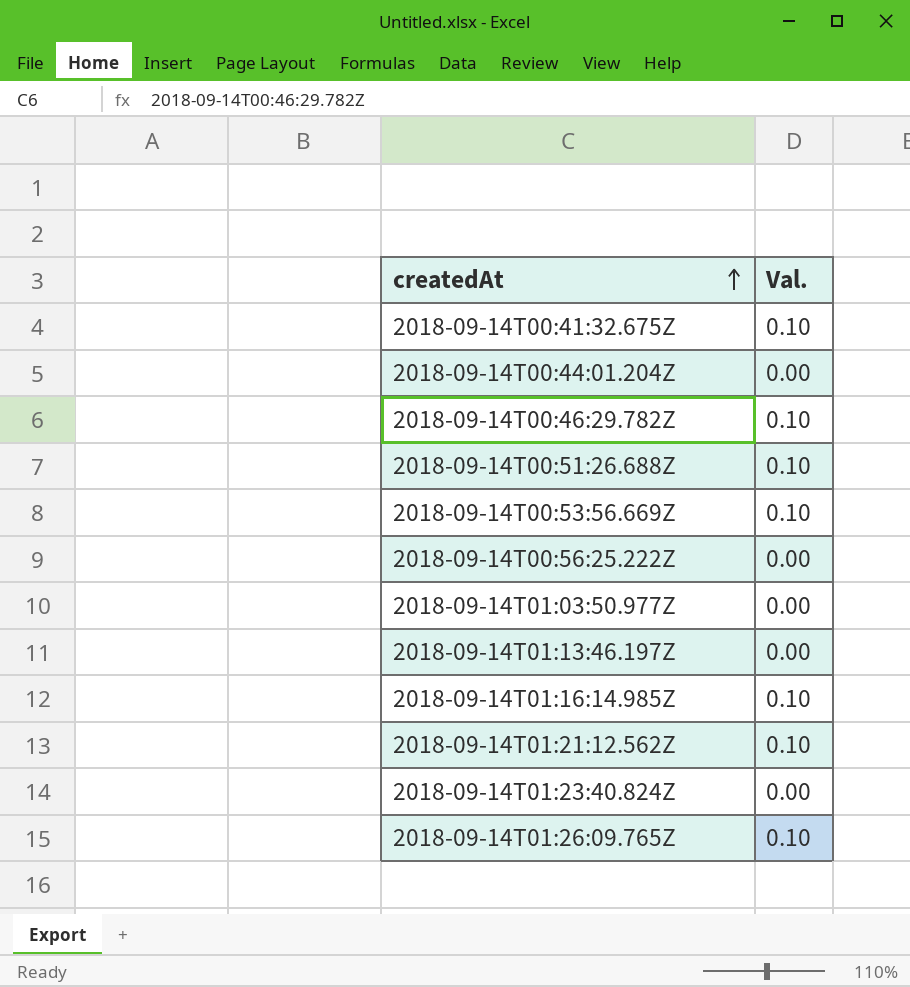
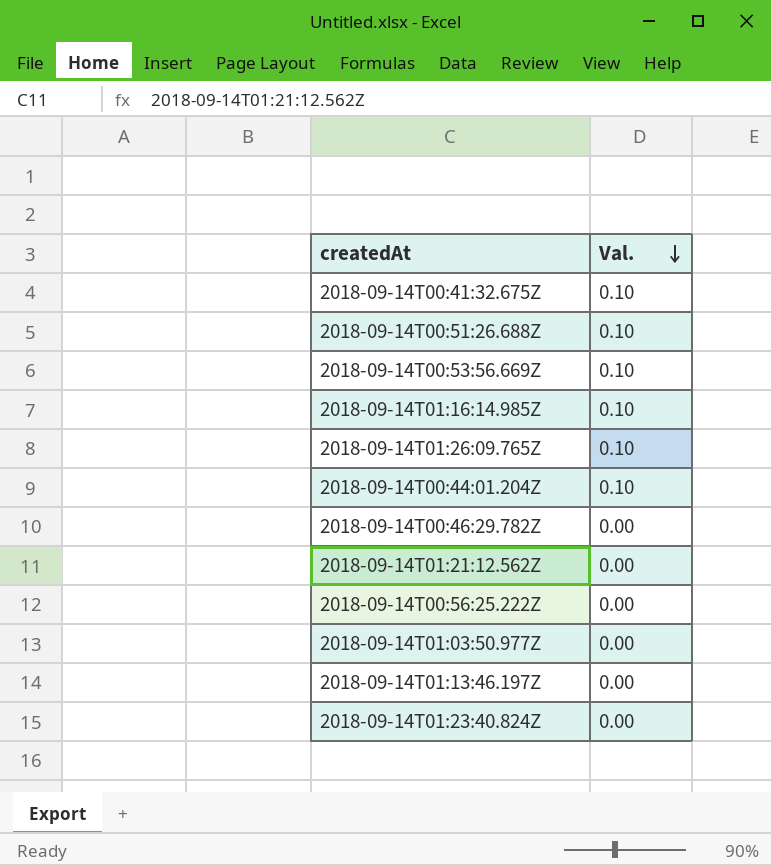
row order: createdAt ascending -> Val. descending
2018-09-14T00:44:01.204Z | Val.: 0.00 -> 0.10
2018-09-14T00:46:29.782Z | Val.: 0.10 -> 0.00
2018-09-14T01:21:12.562Z | Val.: 0.10 -> 0.00

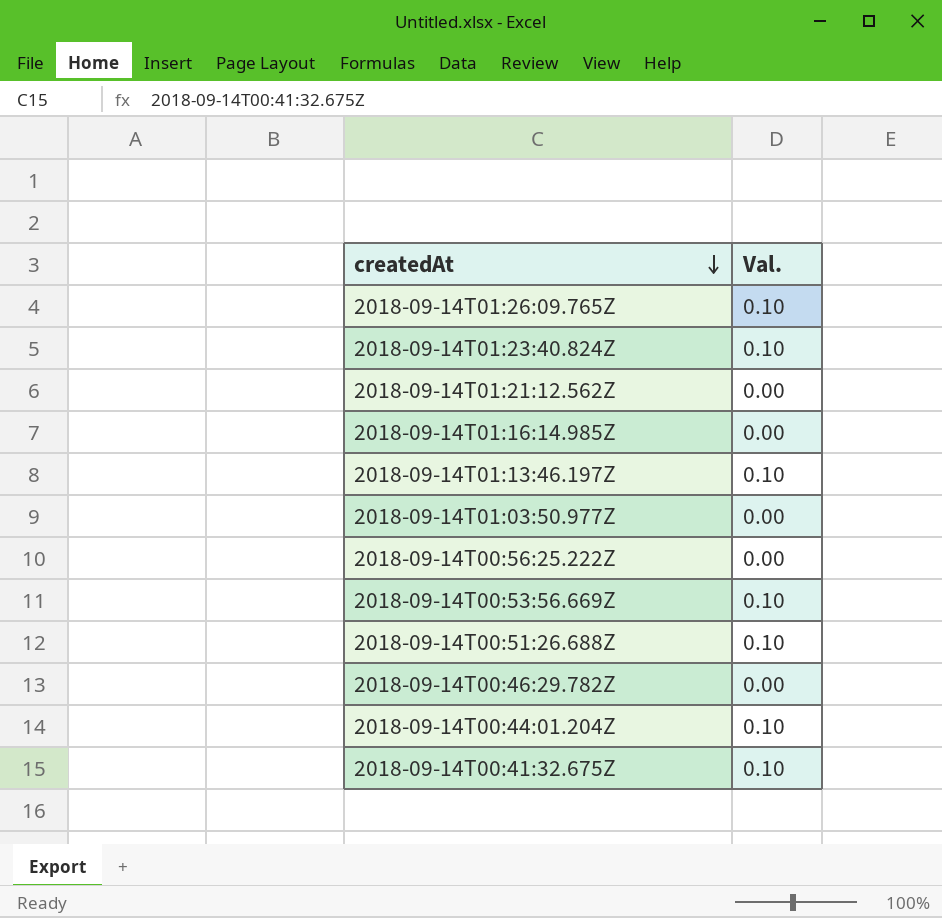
row order: Val. descending -> createdAt descending
2018-09-14T01:23:40.824Z | Val.: 0.00 -> 0.10
2018-09-14T01:16:14.985Z | Val.: 0.10 -> 0.00
2018-09-14T01:13:46.197Z | Val.: 0.00 -> 0.10

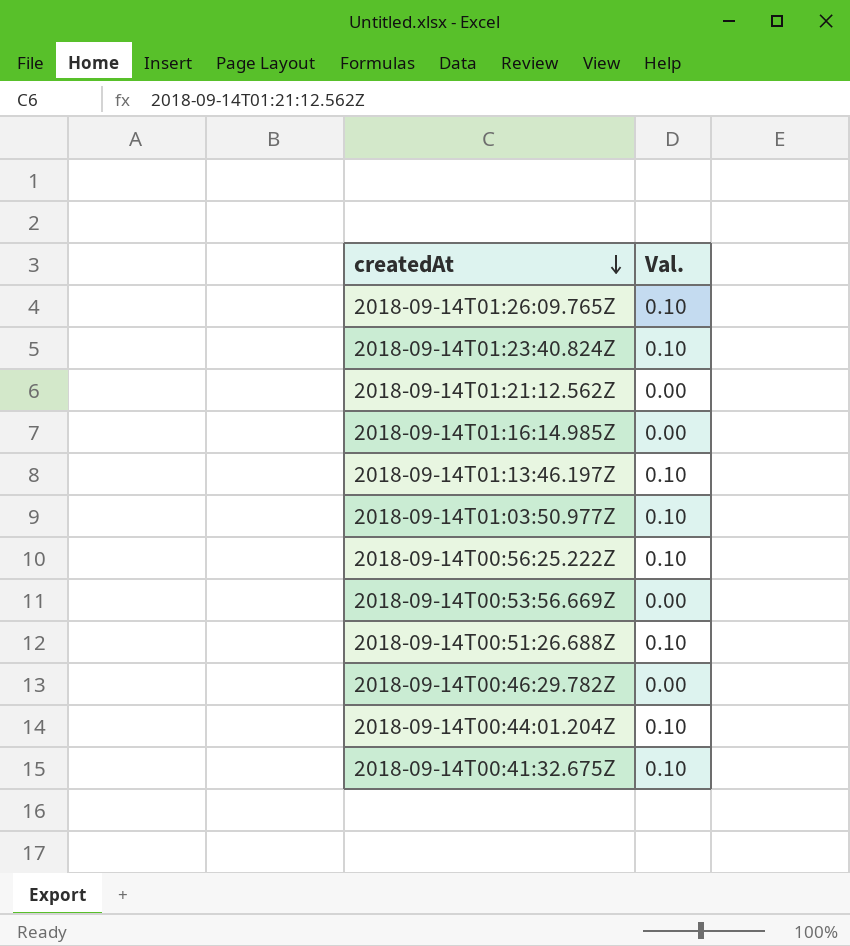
2018-09-14T01:03:50.977Z | Val.: 0.00 -> 0.10
2018-09-14T00:56:25.222Z | Val.: 0.00 -> 0.10
2018-09-14T00:53:56.669Z | Val.: 0.10 -> 0.00

